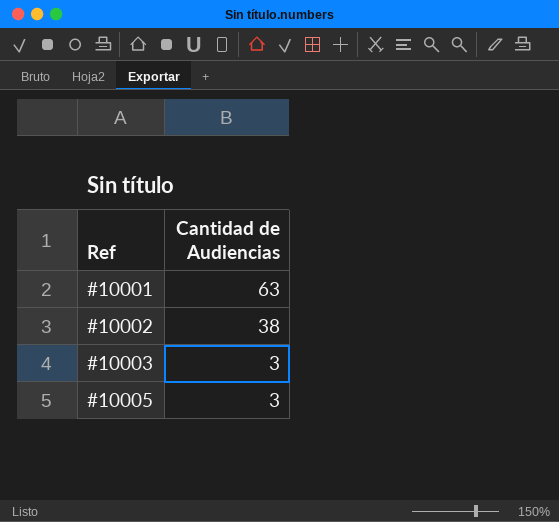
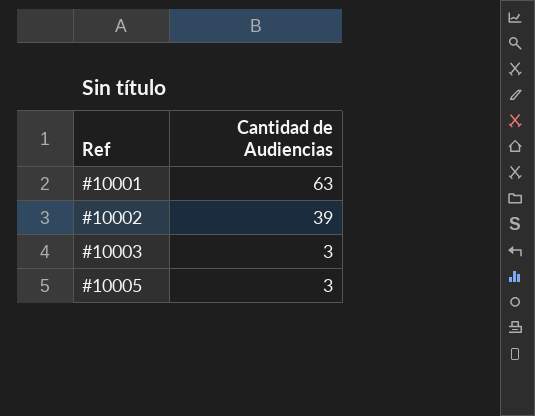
#10002 | Cantidad de Audiencias: 38 -> 39

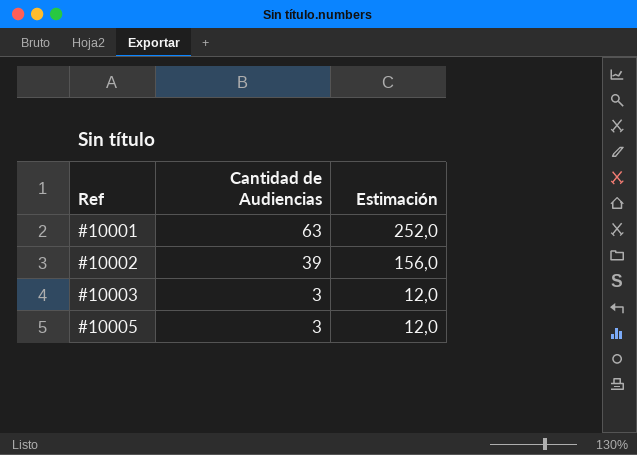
column Estimación | formula: none -> [Cantidad de Audiencias] * 4

